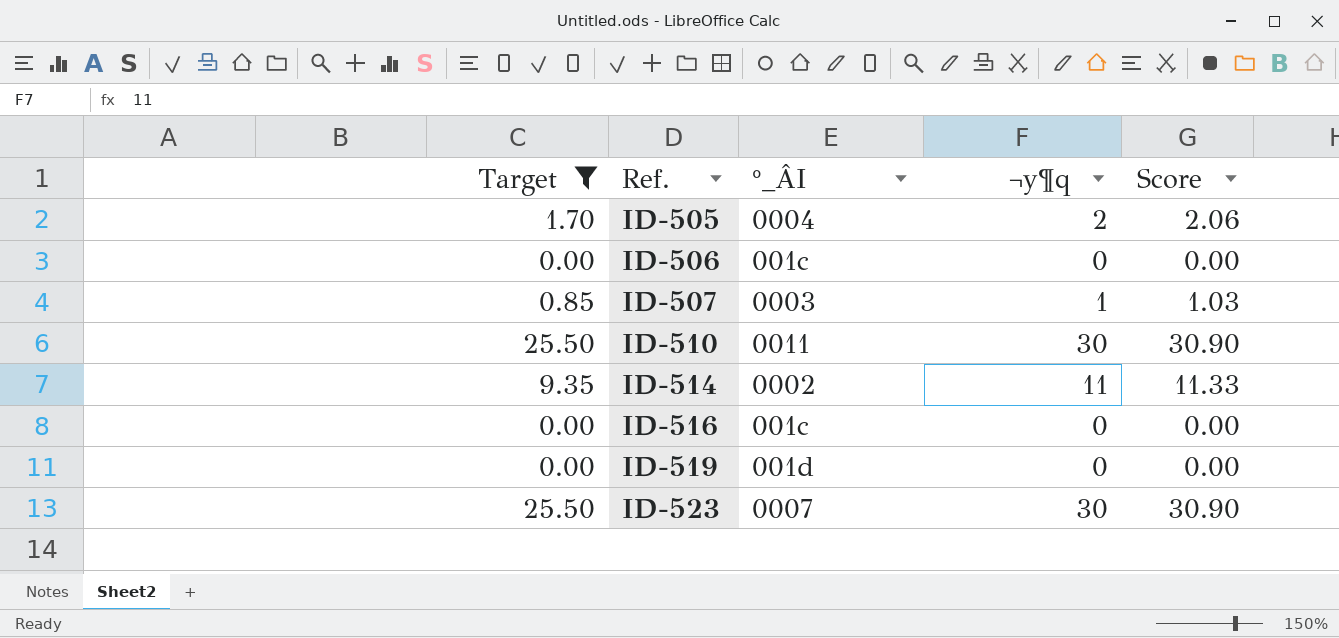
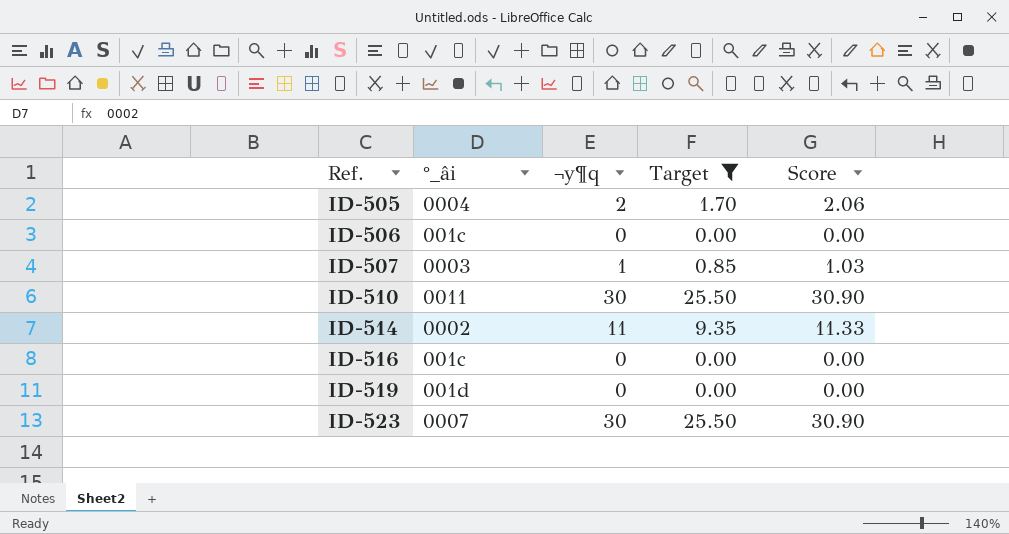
column name: °_ÂI -> °_âi
column Target | position: 1 -> 4

